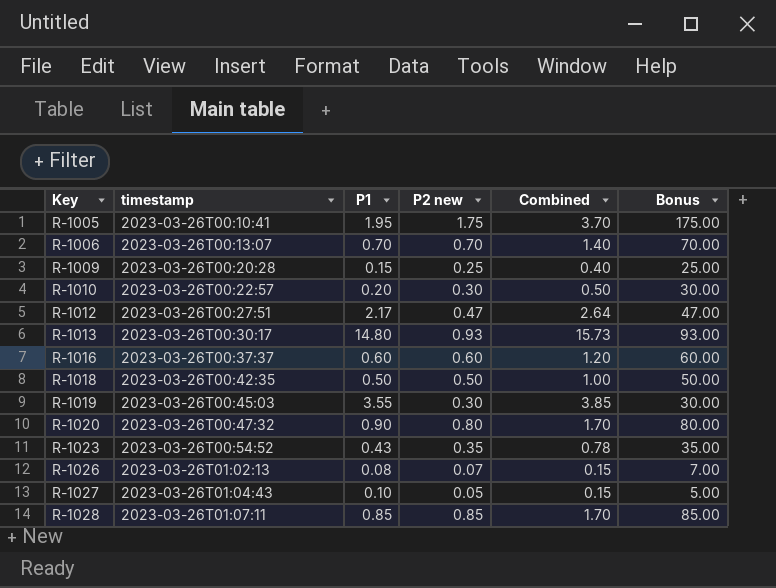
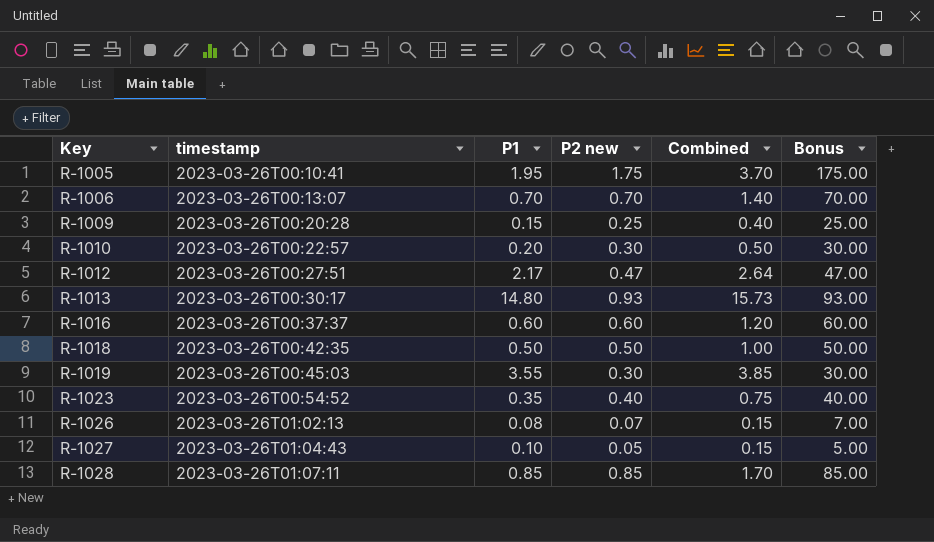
row R-1020: 2023-03-26T00:47:32 | 0.90 | 0.80 | 1.70 | 80.00 -> none
R-1023 | P1: 0.43 -> 0.35
R-1023 | P2 new: 0.35 -> 0.40
R-1023 | Combined: 0.78 -> 0.75
R-1023 | Bonus: 35.00 -> 40.00

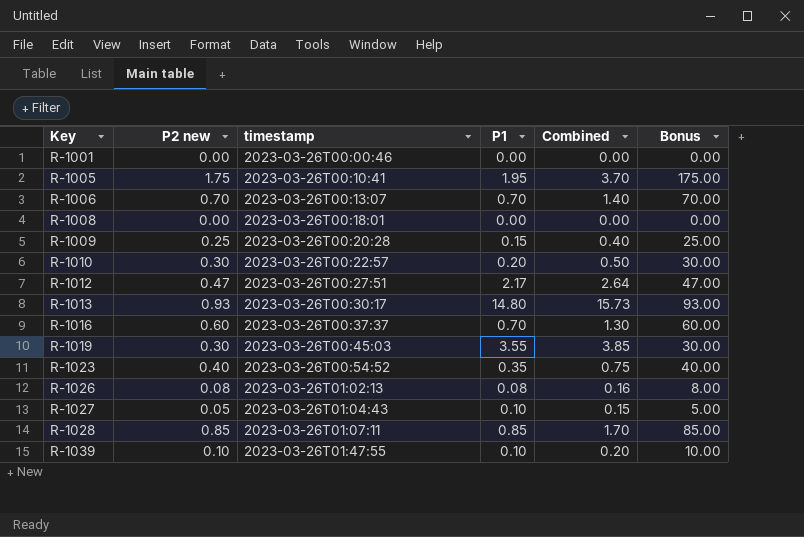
column P2 new | position: 4 -> 2
row R-1018: 2023-03-26T00:42:35 | 0.50 | 0.50 | 1.00 | 50.00 -> none
row R-1001: none -> 0.00 | 2023-03-26T00:00:46 | 0.00 | 0.00 | 0.00
row R-1008: none -> 0.00 | 2023-03-26T00:18:01 | 0.00 | 0.00 | 0.00
R-1016 | P1: 0.60 -> 0.70
R-1016 | Combined: 1.20 -> 1.30
R-1026 | P2 new: 0.07 -> 0.08
R-1026 | Combined: 0.15 -> 0.16
R-1026 | Bonus: 7.00 -> 8.00
row R-1039: none -> 0.10 | 2023-03-26T01:47:55 | 0.10 | 0.20 | 10.00

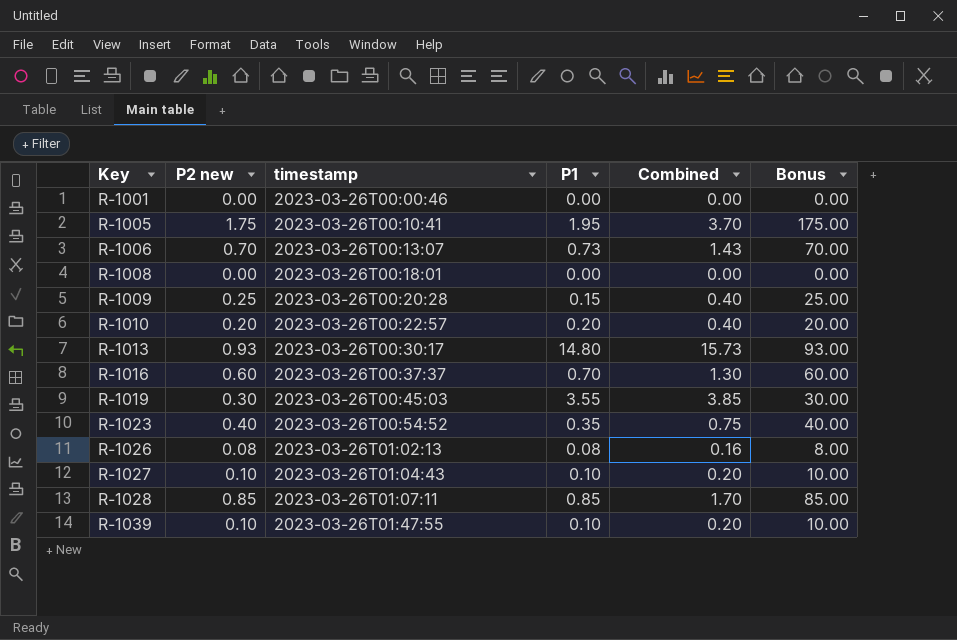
row R-1012: 0.47 | 2023-03-26T00:27:51 | 2.17 | 2.64 | 47.00 -> none
R-1006 | P1: 0.70 -> 0.73
R-1006 | Combined: 1.40 -> 1.43
R-1010 | P2 new: 0.30 -> 0.20
R-1010 | Combined: 0.50 -> 0.40
R-1010 | Bonus: 30.00 -> 20.00
R-1027 | P2 new: 0.05 -> 0.10
R-1027 | Combined: 0.15 -> 0.20
R-1027 | Bonus: 5.00 -> 10.00

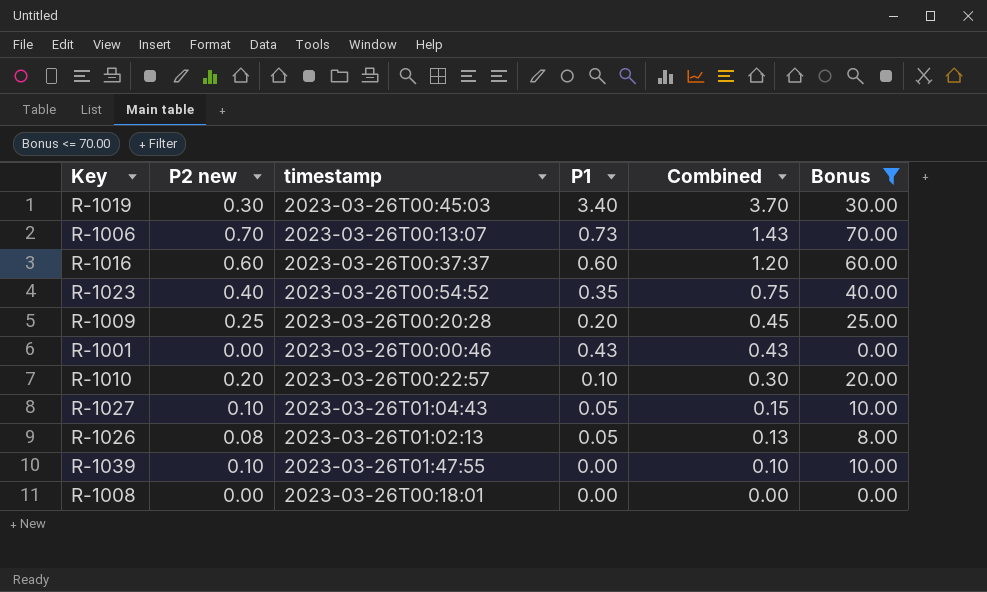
filter: none -> Bonus <= 70.00
row order: Key ascending -> Combined descending
R-1019 | P1: 3.55 -> 3.40
R-1019 | Combined: 3.85 -> 3.70
R-1016 | P1: 0.70 -> 0.60
R-1016 | Combined: 1.30 -> 1.20
R-1009 | P1: 0.15 -> 0.20
R-1009 | Combined: 0.40 -> 0.45
R-1001 | P1: 0.00 -> 0.43
R-1001 | Combined: 0.00 -> 0.43
R-1010 | P1: 0.20 -> 0.10
R-1010 | Combined: 0.40 -> 0.30
R-1027 | P1: 0.10 -> 0.05
R-1027 | Combined: 0.20 -> 0.15
R-1026 | P1: 0.08 -> 0.05
R-1026 | Combined: 0.16 -> 0.13
R-1039 | P1: 0.10 -> 0.00
R-1039 | Combined: 0.20 -> 0.10

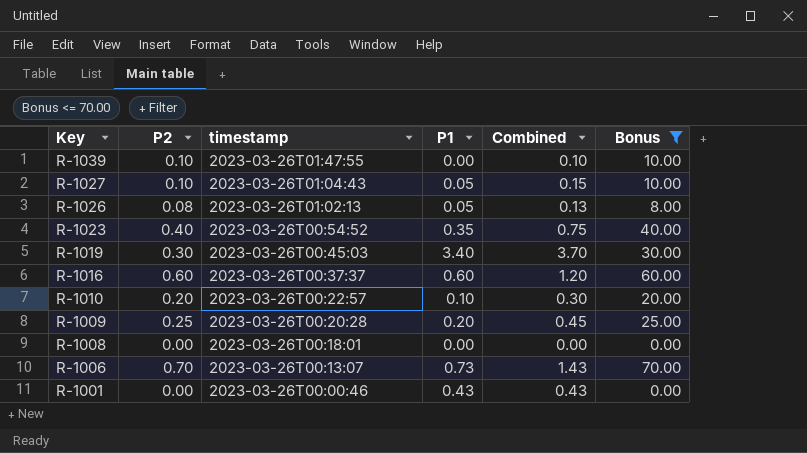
row order: Combined descending -> Key descending
column name: P2 new -> P2

